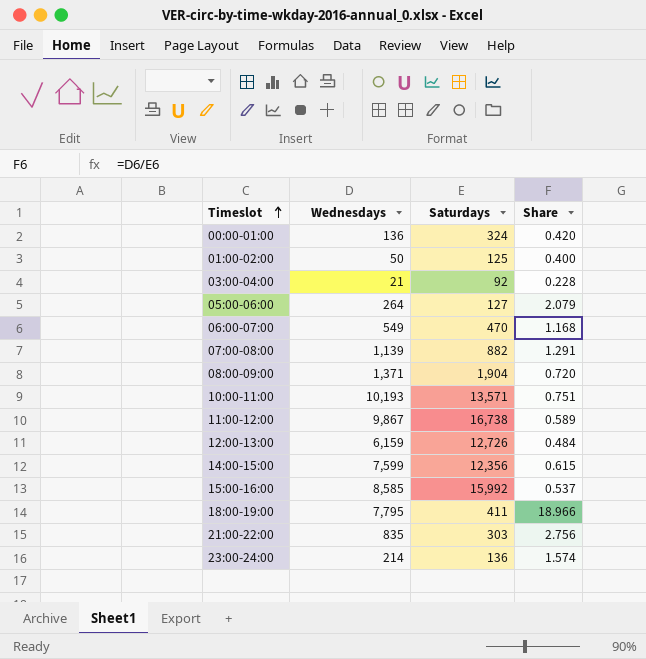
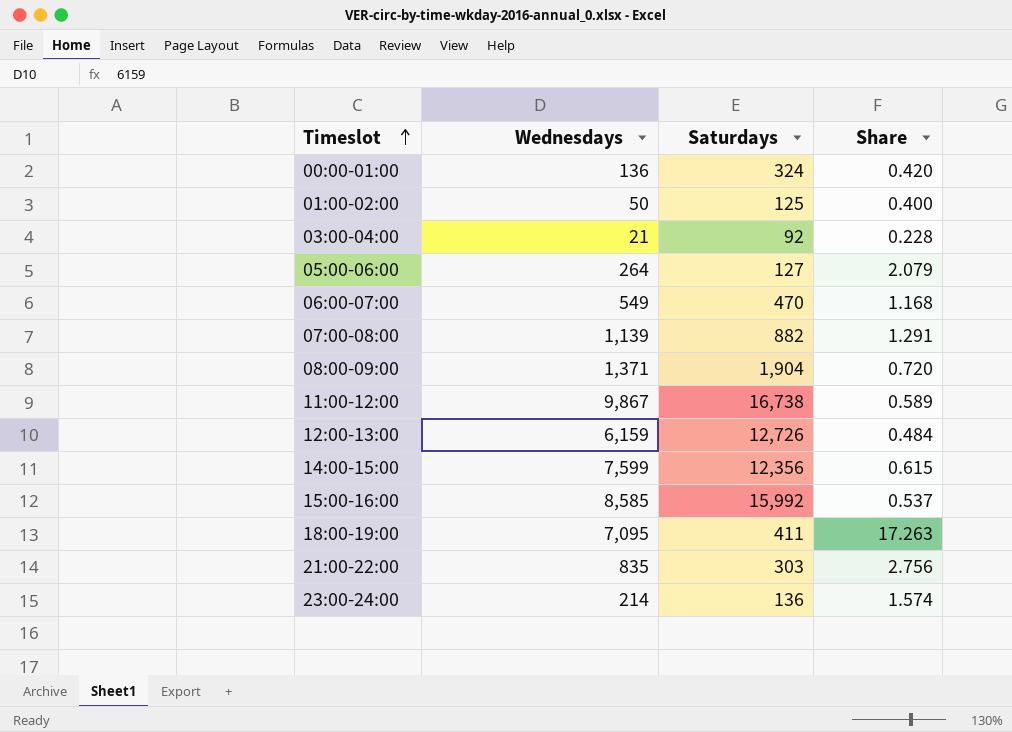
row 10:00-11:00: 10,193 | 13,571 | 0.751 -> none
18:00-19:00 | Wednesdays: 7,795 -> 7,095
18:00-19:00 | Share: 18.966 -> 17.263

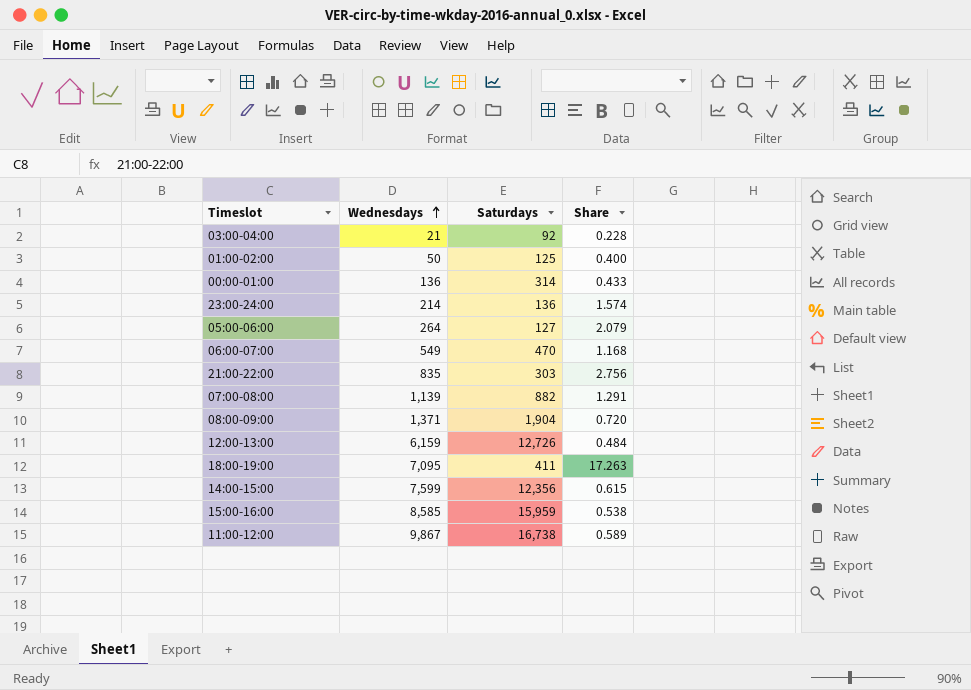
row order: Timeslot ascending -> Wednesdays ascending
00:00-01:00 | Saturdays: 324 -> 314
00:00-01:00 | Share: 0.420 -> 0.433
15:00-16:00 | Saturdays: 15,992 -> 15,959
15:00-16:00 | Share: 0.537 -> 0.538

